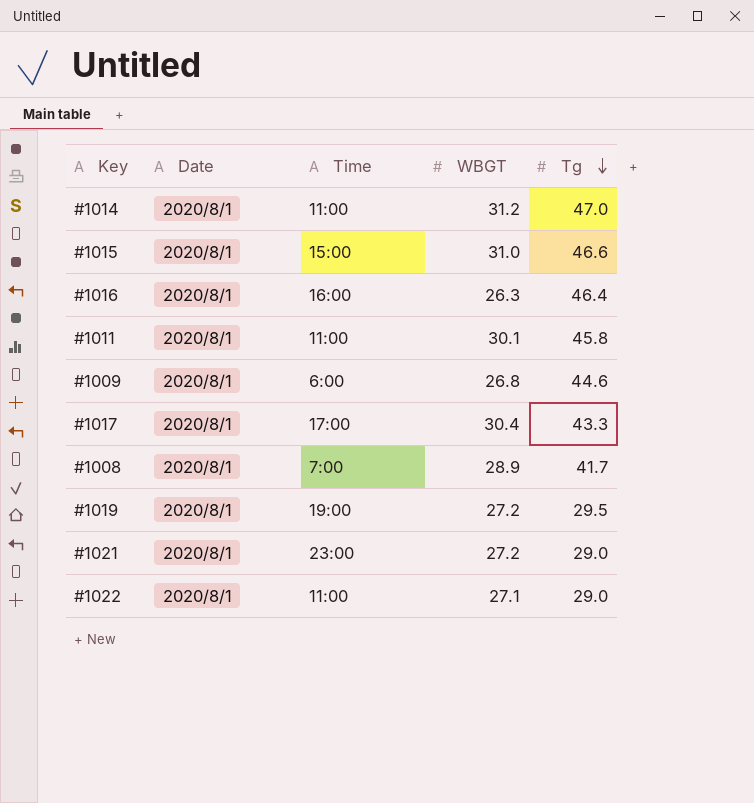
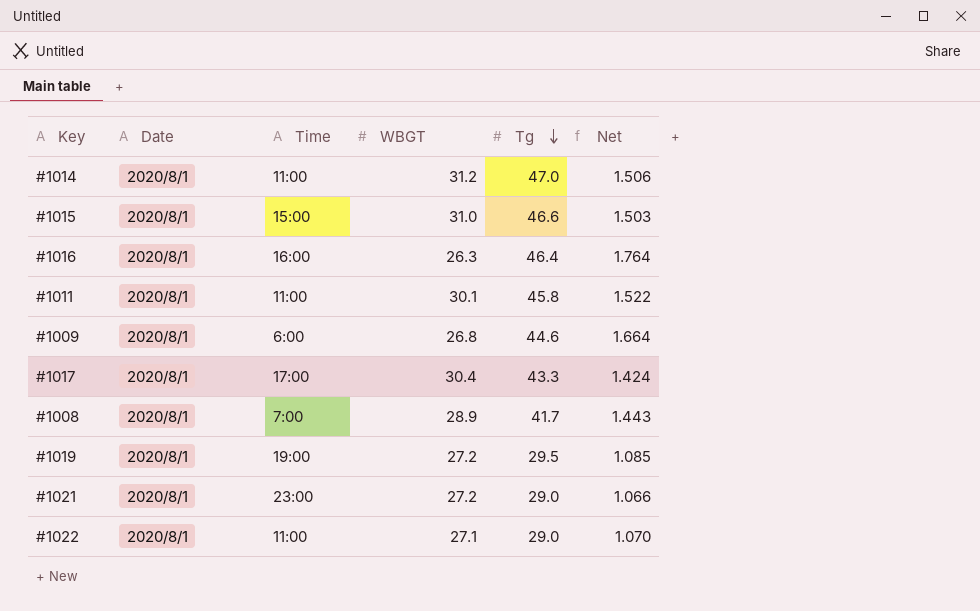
column Net | formula: none -> [Tg] / [WBGT]

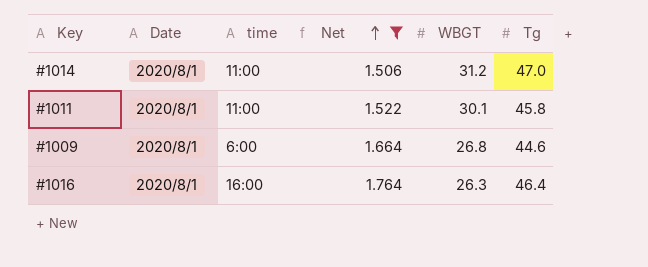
filter: none -> Net >= 1.506
row order: Tg descending -> Net ascending
column name: Time -> time
column Net | position: 6 -> 4

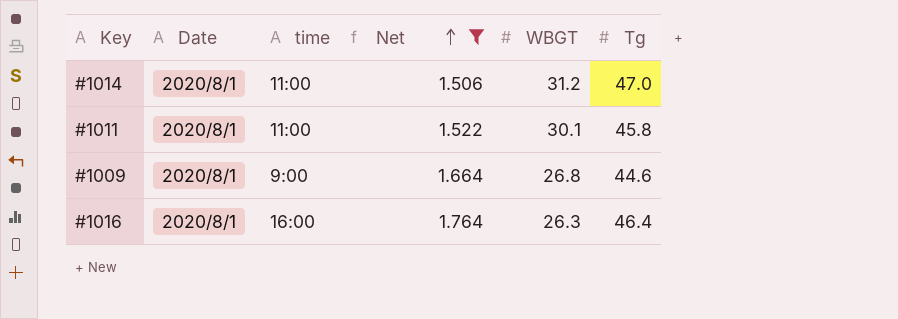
#1009 | time: 6:00 -> 9:00

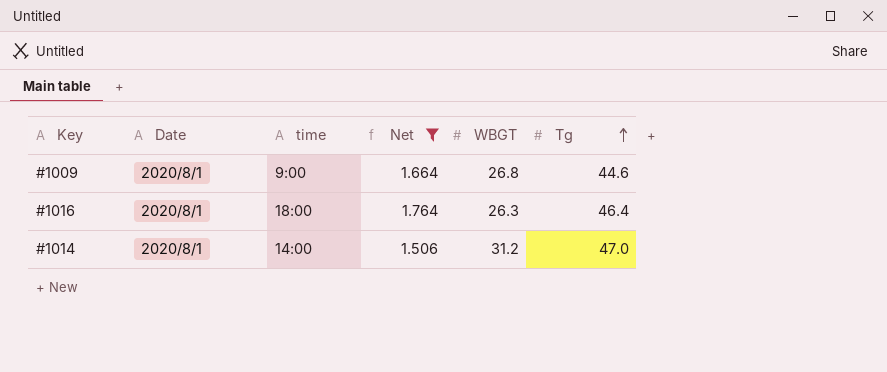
row order: Net ascending -> Tg ascending
row #1011: 2020/8/1 | 11:00 | 1.522 | 30.1 | 45.8 -> none
#1016 | time: 16:00 -> 18:00
#1014 | time: 11:00 -> 14:00

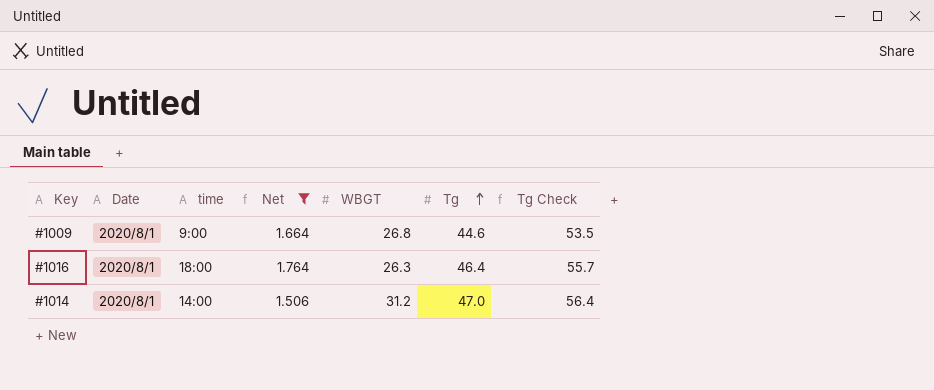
column Tg Check | formula: none -> [Tg] * 1.2

